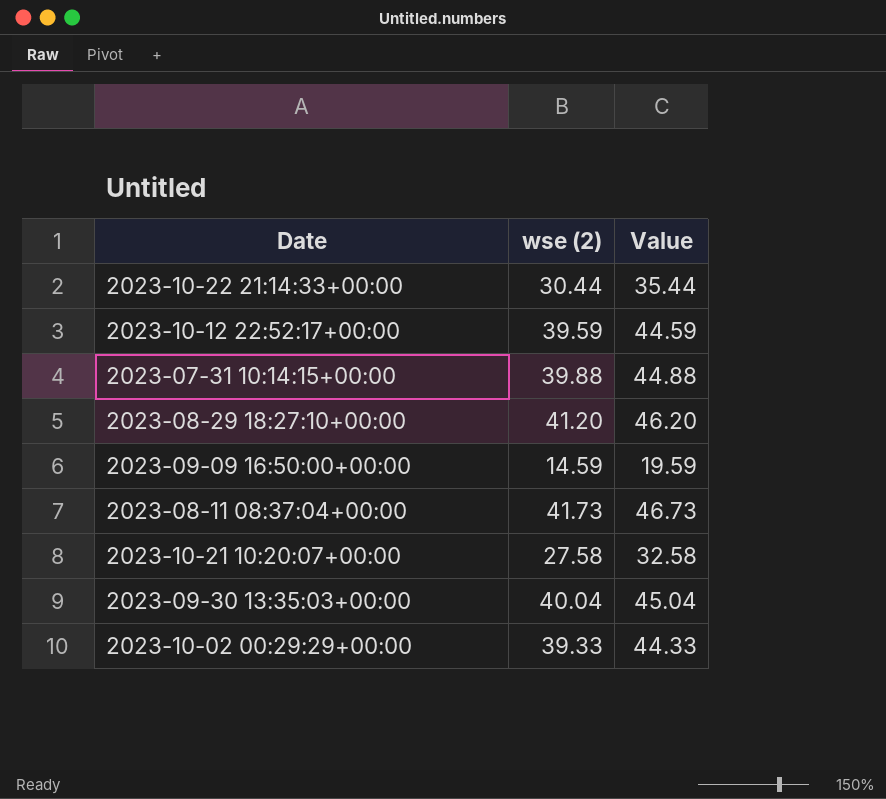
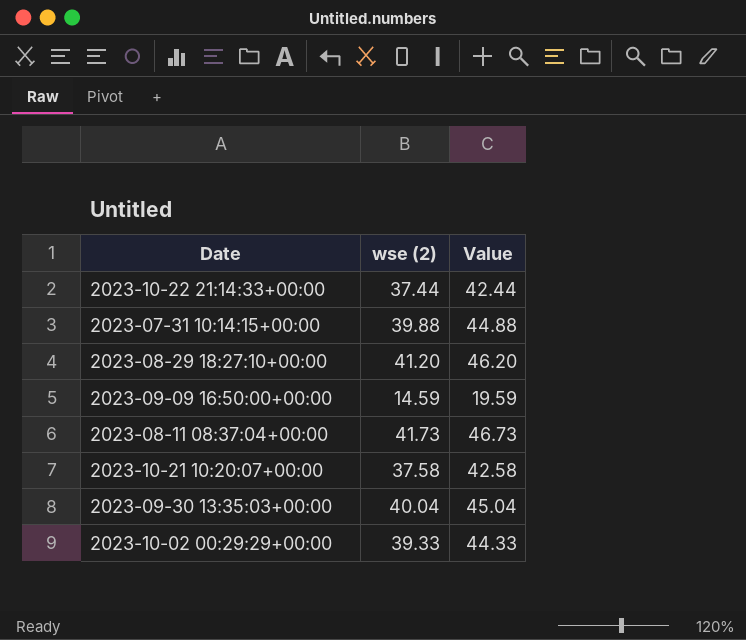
row 2023-10-12 22:52:17+00:00: 39.59 | 44.59 -> none
2023-10-22 21:14:33+00:00 | wse (2): 30.44 -> 37.44
2023-10-22 21:14:33+00:00 | Value: 35.44 -> 42.44
2023-10-21 10:20:07+00:00 | wse (2): 27.58 -> 37.58
2023-10-21 10:20:07+00:00 | Value: 32.58 -> 42.58

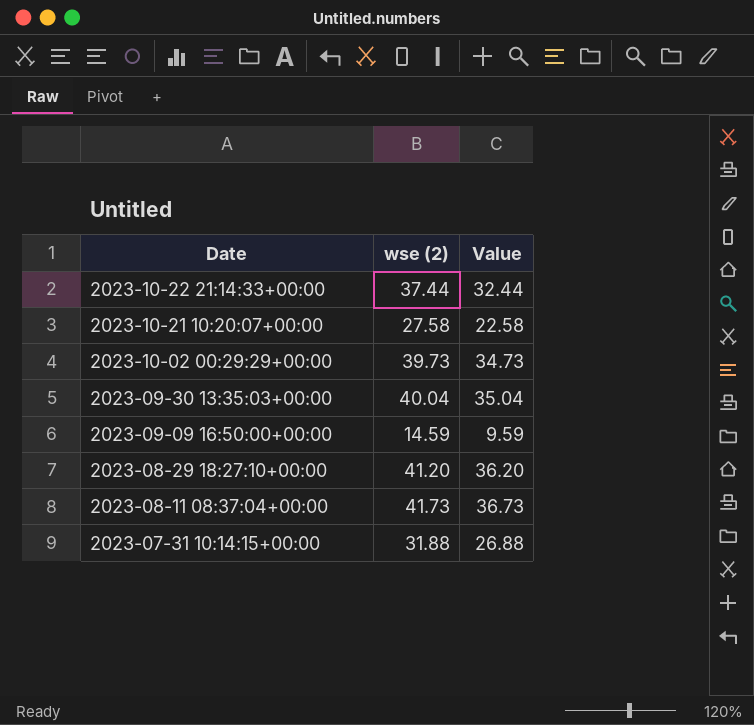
row order: none -> Date descending
column Value | formula: [wse (2)] + 5 -> [wse (2)] - 5
2023-10-21 10:20:07+00:00 | wse (2): 37.58 -> 27.58
2023-10-02 00:29:29+00:00 | wse (2): 39.33 -> 39.73
2023-07-31 10:14:15+00:00 | wse (2): 39.88 -> 31.88

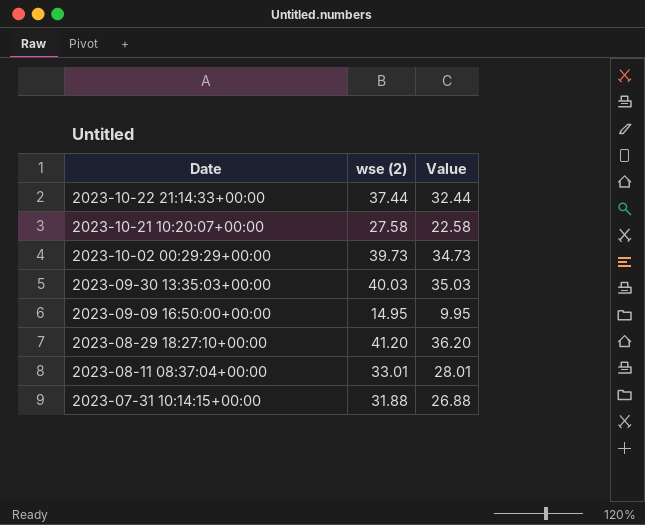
2023-09-30 13:35:03+00:00 | wse (2): 40.04 -> 40.03
2023-09-30 13:35:03+00:00 | Value: 35.04 -> 35.03
2023-09-09 16:50:00+00:00 | wse (2): 14.59 -> 14.95
2023-09-09 16:50:00+00:00 | Value: 9.59 -> 9.95
2023-08-11 08:37:04+00:00 | wse (2): 41.73 -> 33.01
2023-08-11 08:37:04+00:00 | Value: 36.73 -> 28.01

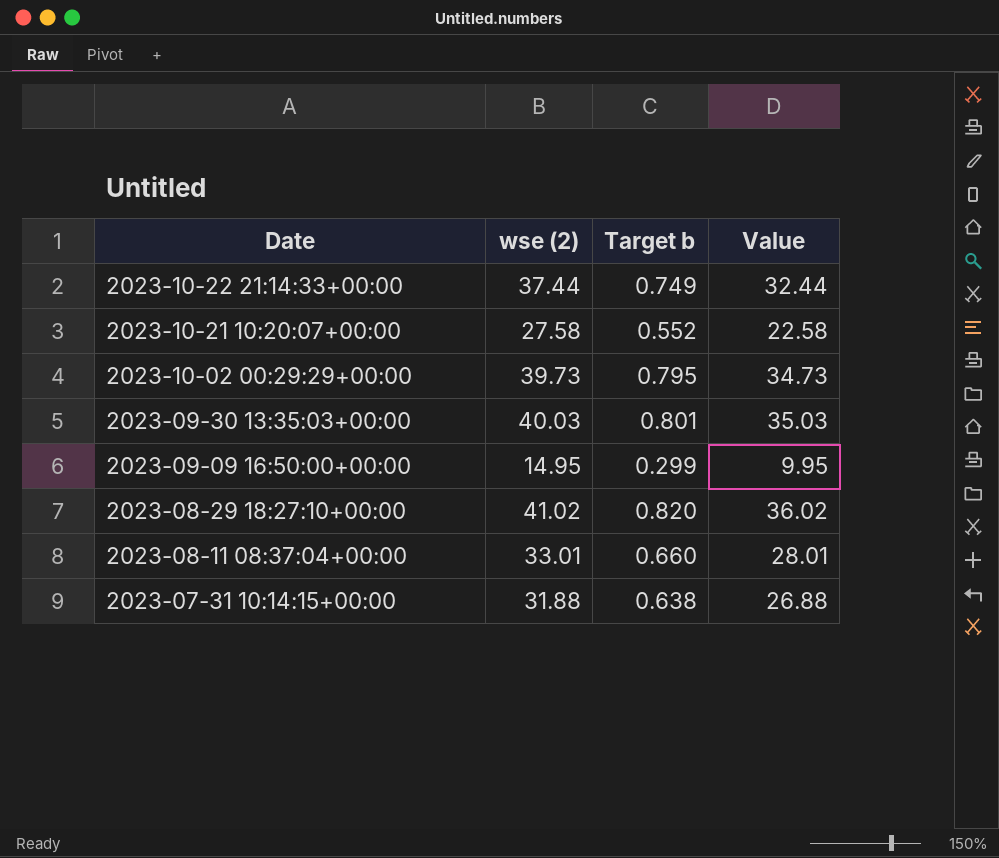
column Target b | formula: none -> [wse (2)] * 0.02
2023-08-29 18:27:10+00:00 | wse (2): 41.20 -> 41.02
2023-08-29 18:27:10+00:00 | Value: 36.20 -> 36.02

